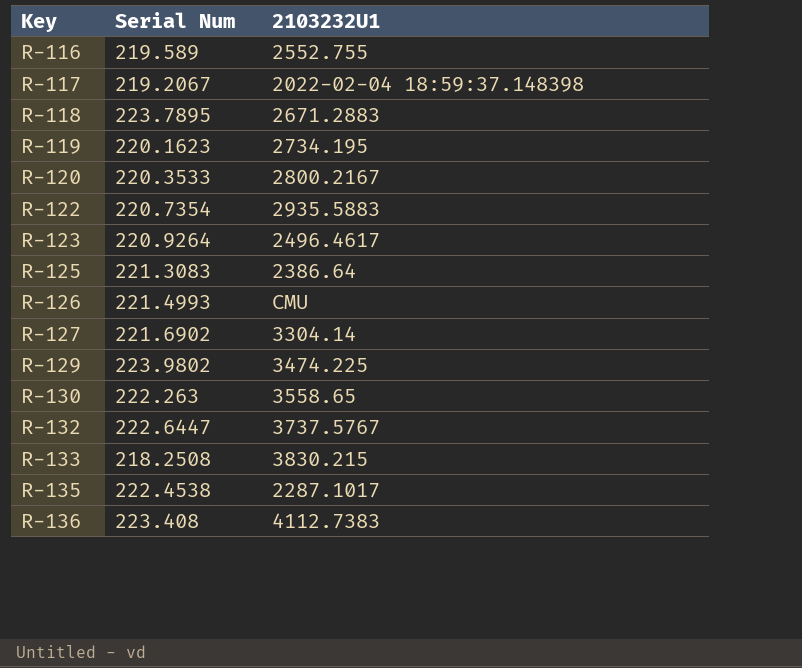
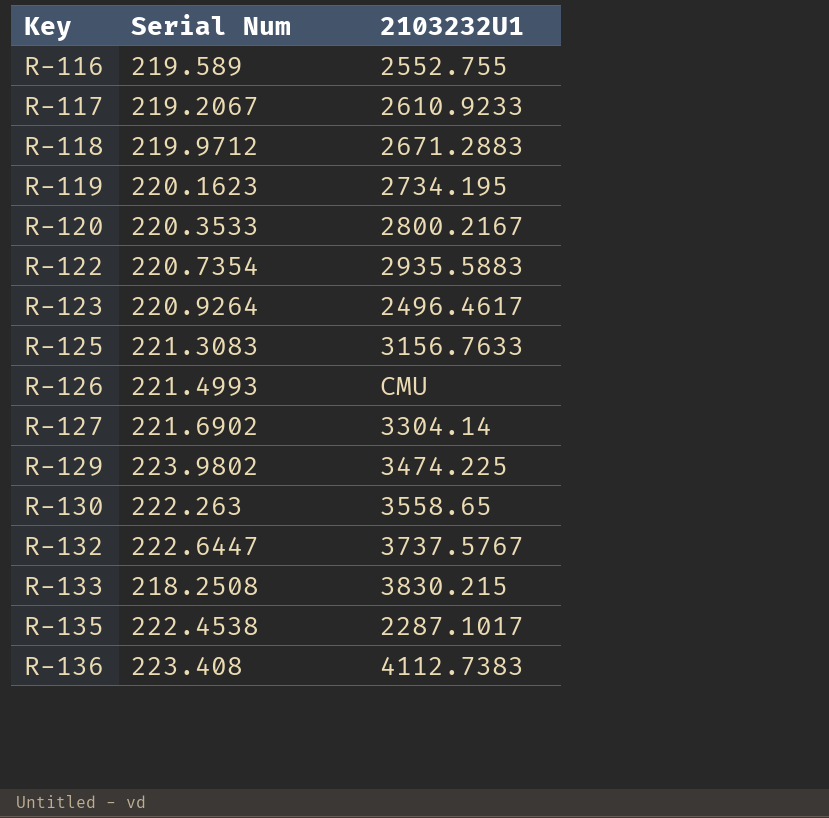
R-117 | 2103232U1: 2022-02-04 18:59:37.148398 -> 2610.9233
R-118 | Serial Num: 223.7895 -> 219.9712
R-125 | 2103232U1: 2386.64 -> 3156.7633

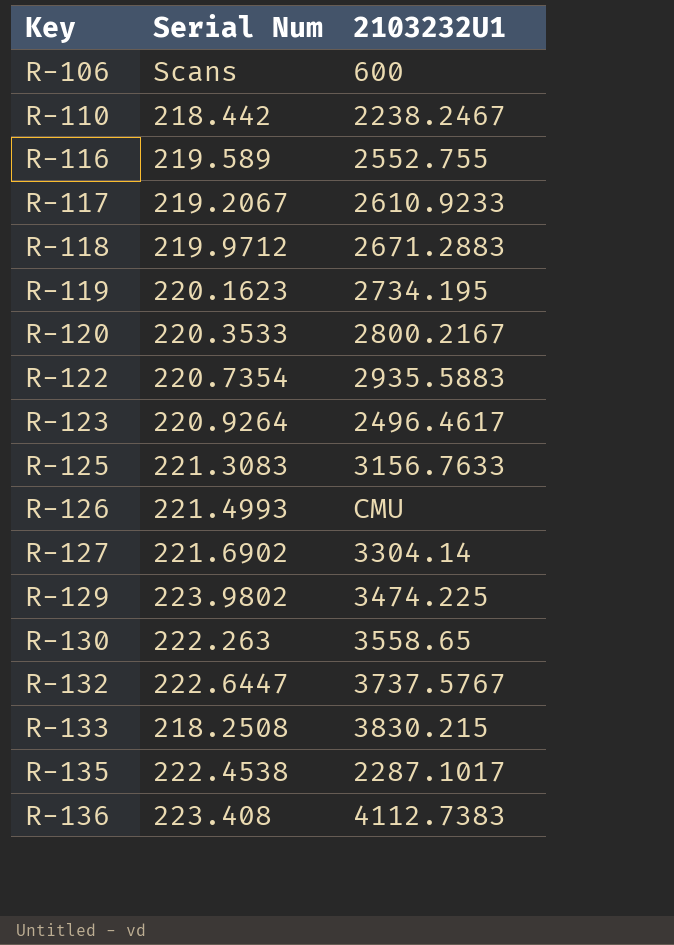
row R-106: none -> Scans | 600
row R-110: none -> 218.442 | 2238.2467

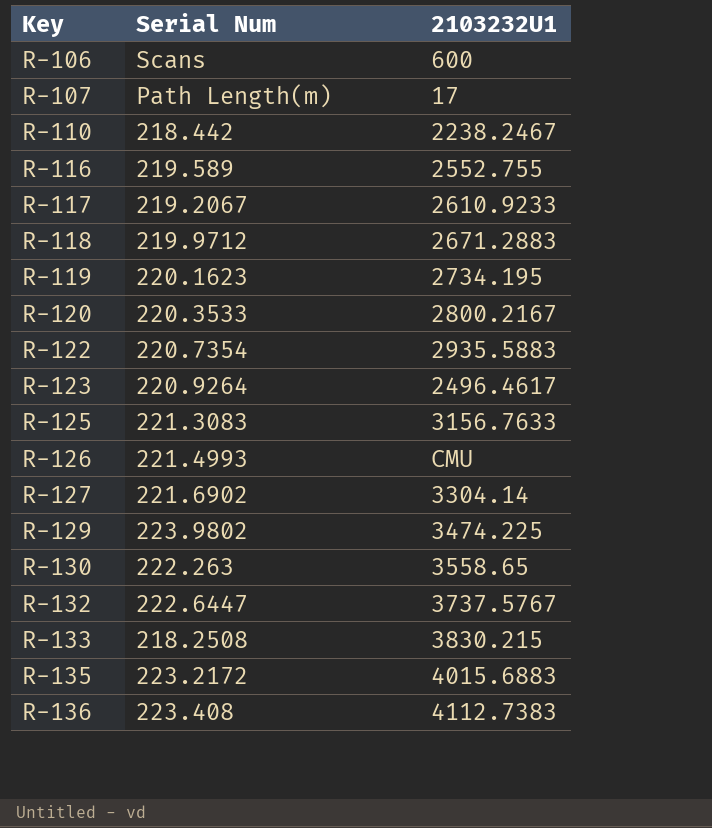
row R-107: none -> Path Length(m) | 17
R-135 | Serial Num: 222.4538 -> 223.2172
R-135 | 2103232U1: 2287.1017 -> 4015.6883

